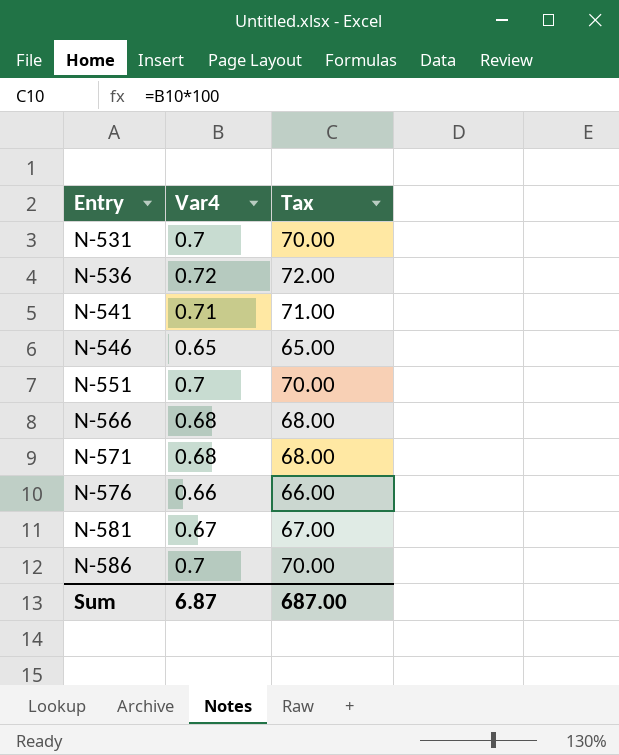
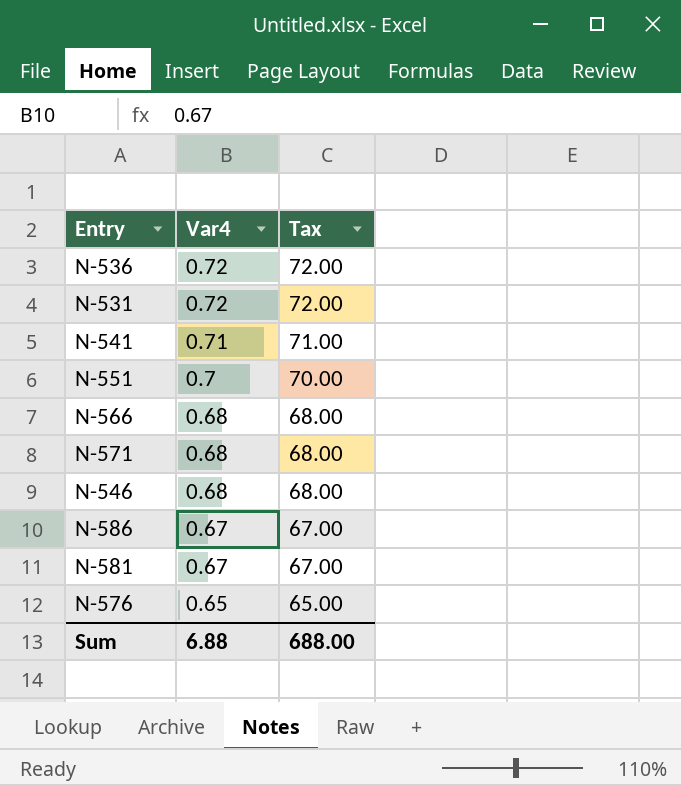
row order: Entry ascending -> Var4 descending
N-531 | Var4: 0.7 -> 0.72
N-531 | Tax: 70.00 -> 72.00
N-546 | Var4: 0.65 -> 0.68
N-546 | Tax: 65.00 -> 68.00
N-586 | Var4: 0.7 -> 0.67
N-586 | Tax: 70.00 -> 67.00
N-576 | Var4: 0.66 -> 0.65
N-576 | Tax: 66.00 -> 65.00
Sum | Var4: 6.87 -> 6.88
Sum | Tax: 687.00 -> 688.00

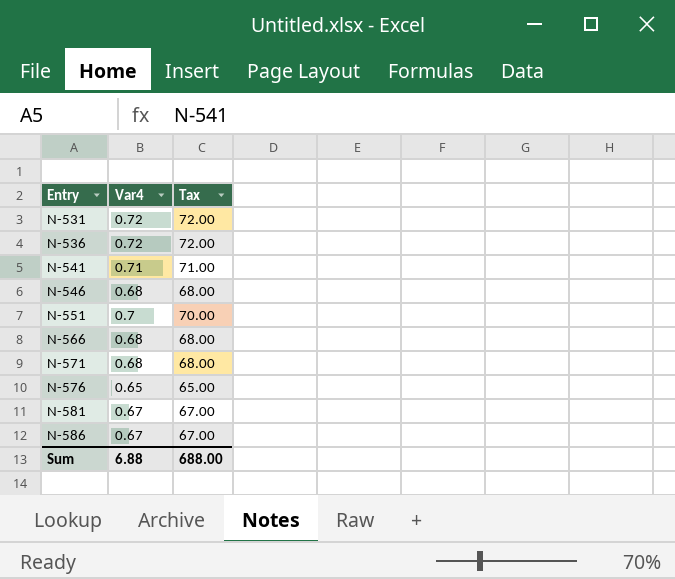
row order: Var4 descending -> Entry ascending

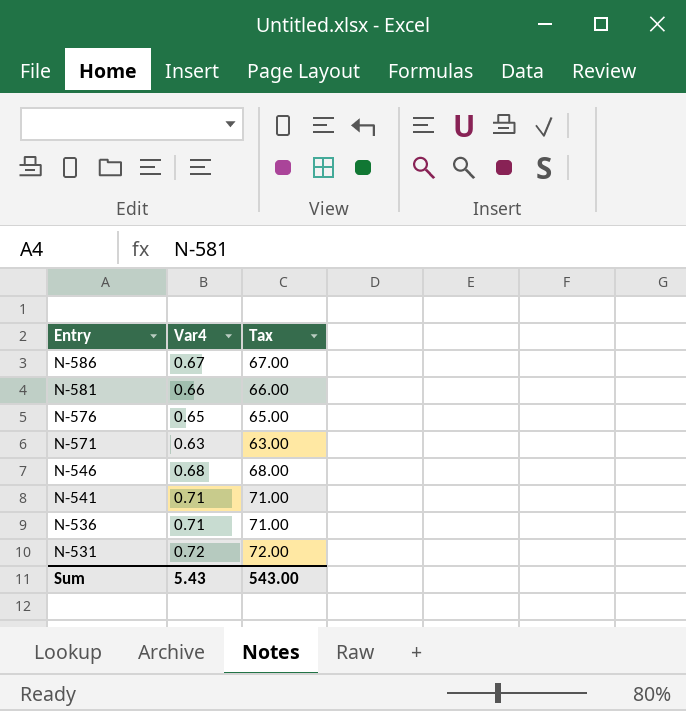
row order: Entry ascending -> Entry descending
row N-551: 0.7 | 70.00 -> none
row N-566: 0.68 | 68.00 -> none
N-581 | Var4: 0.67 -> 0.66
N-581 | Tax: 67.00 -> 66.00
N-571 | Var4: 0.68 -> 0.63
N-571 | Tax: 68.00 -> 63.00
N-536 | Var4: 0.72 -> 0.71
N-536 | Tax: 72.00 -> 71.00
Sum | Var4: 6.88 -> 5.43
Sum | Tax: 688.00 -> 543.00

